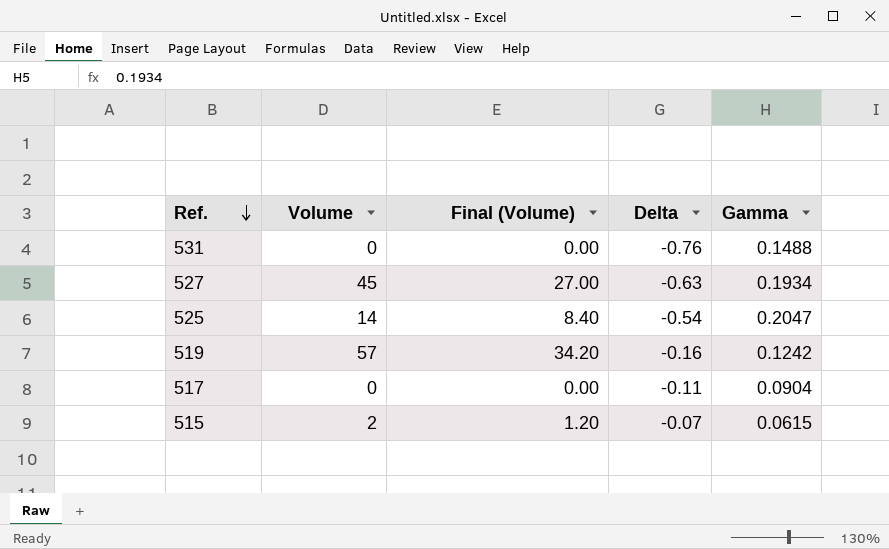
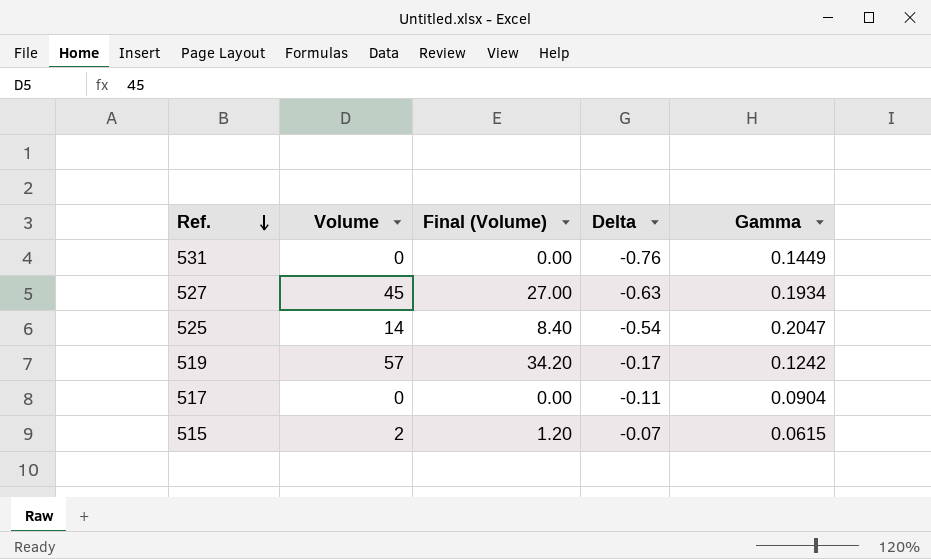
531 | Gamma: 0.1488 -> 0.1449
519 | Delta: -0.16 -> -0.17

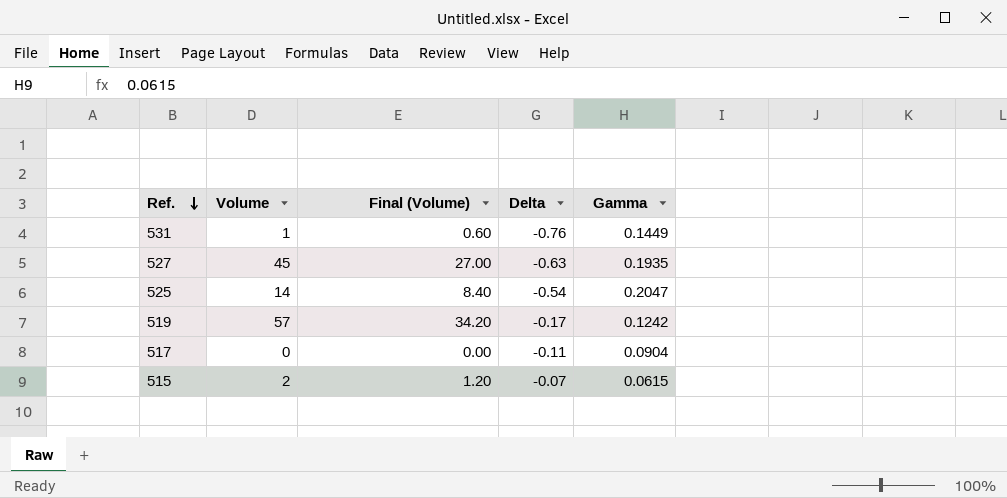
531 | Volume: 0 -> 1
531 | Final (Volume): 0.00 -> 0.60
527 | Gamma: 0.1934 -> 0.1935

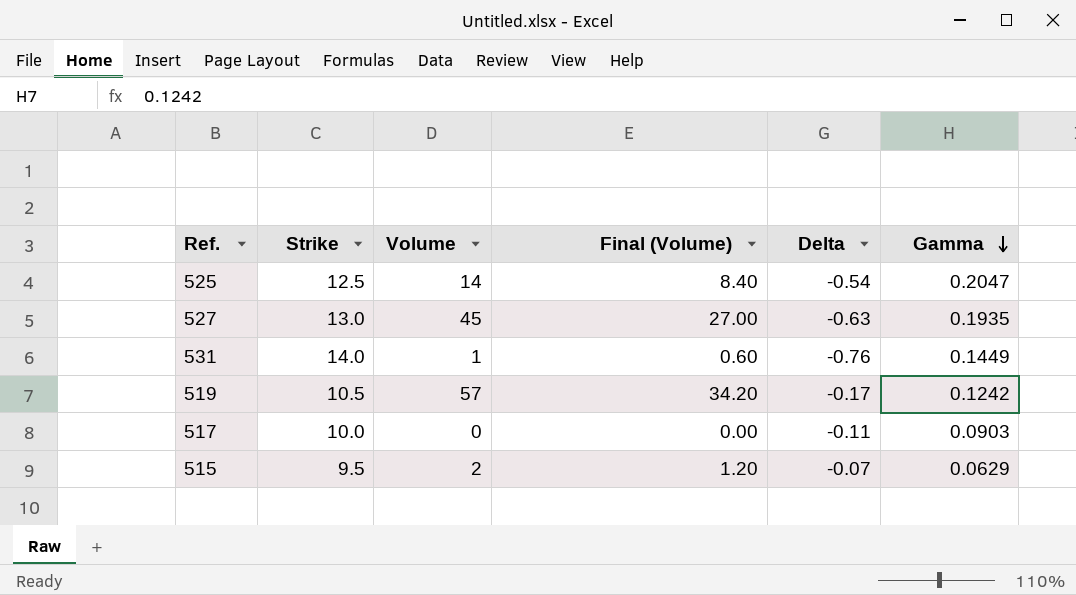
row order: Ref. descending -> Gamma descending
column Strike | position: none -> 2
517 | Gamma: 0.0904 -> 0.0903
515 | Gamma: 0.0615 -> 0.0629

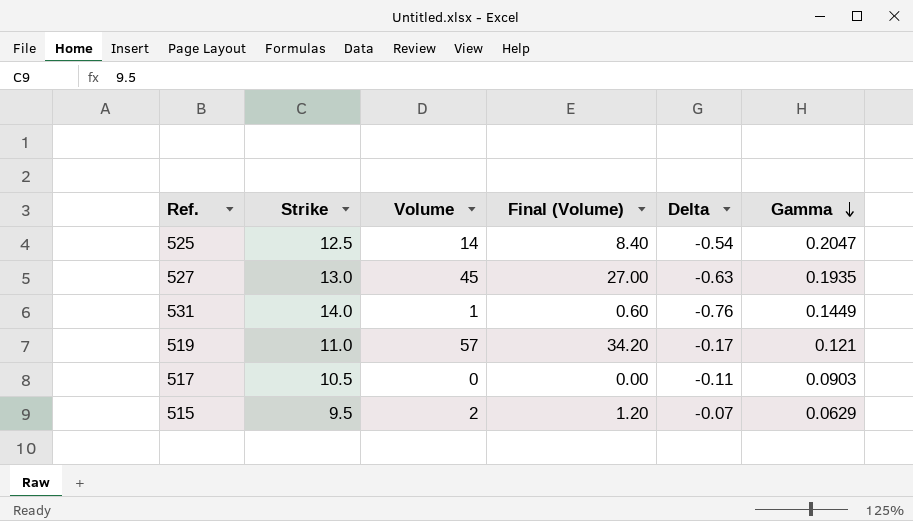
519 | Strike: 10.5 -> 11.0
519 | Gamma: 0.1242 -> 0.121
517 | Strike: 10.0 -> 10.5

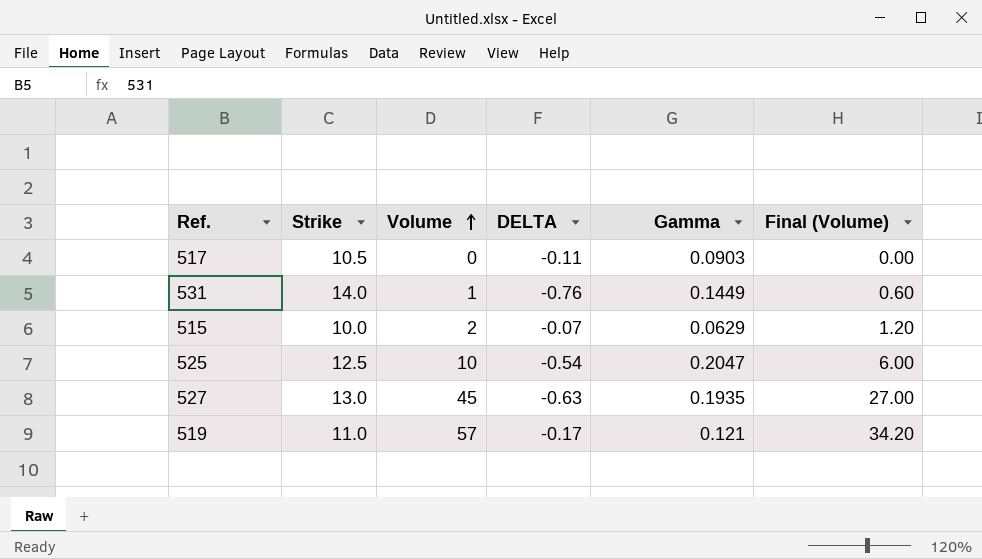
row order: Gamma descending -> Volume ascending
column name: Delta -> DELTA
column Final (Volume) | position: 4 -> 6
515 | Strike: 9.5 -> 10.0
525 | Volume: 14 -> 10
525 | Final (Volume): 8.40 -> 6.00

